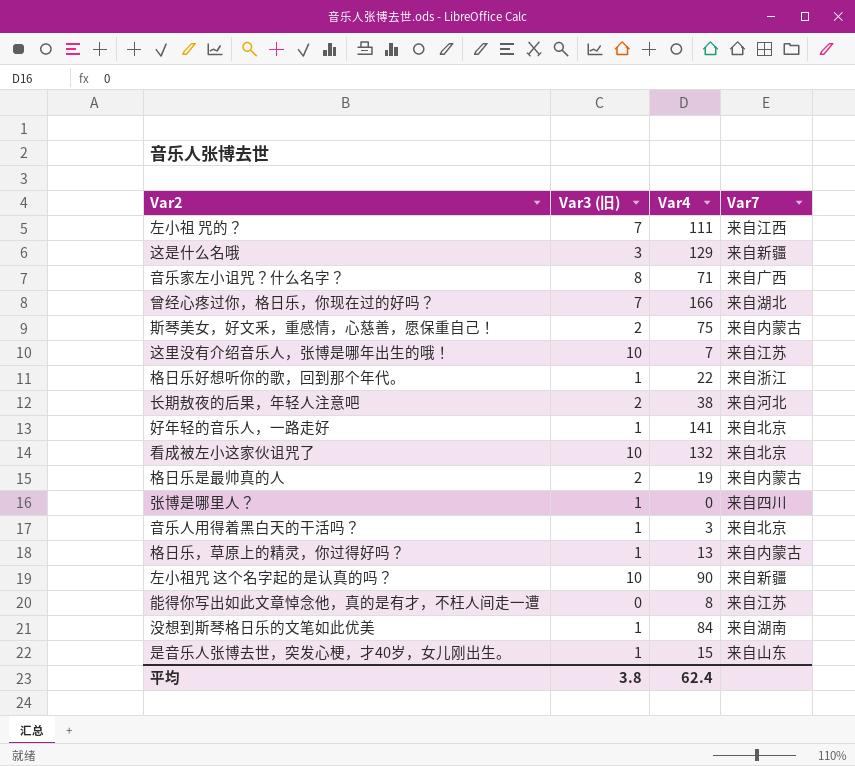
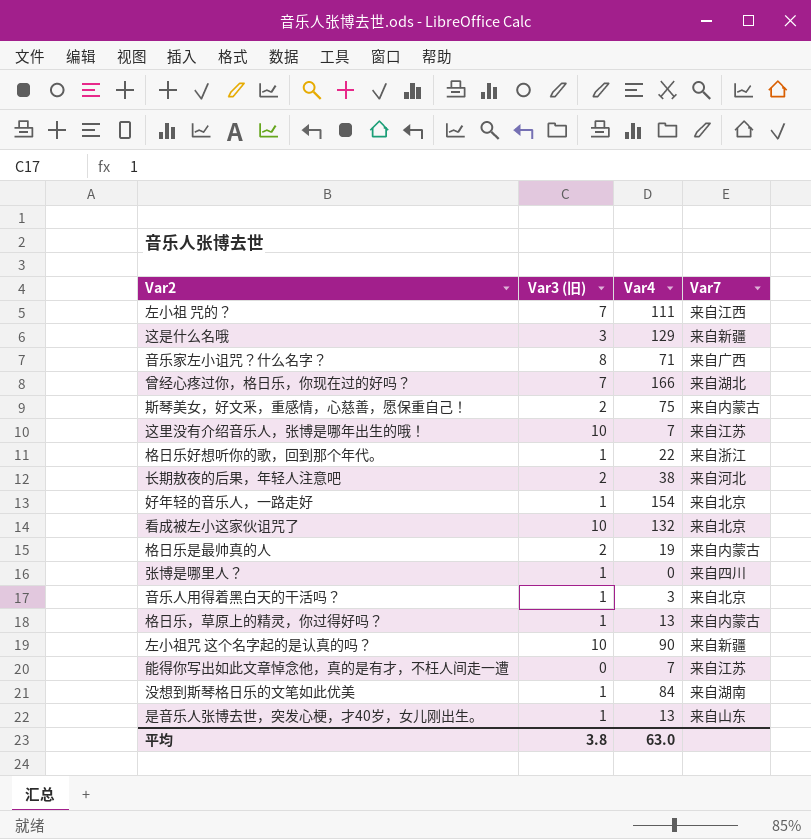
好年轻的音乐人，一路走好 | Var4: 141 -> 154
能得你写出如此文章悼念他，真的是有才，不枉人间走一遭 | Var4: 8 -> 7
是音乐人张博去世，突发心梗，才40岁，女儿刚出生。 | Var4: 15 -> 13
平均 | Var4: 62.4 -> 63.0

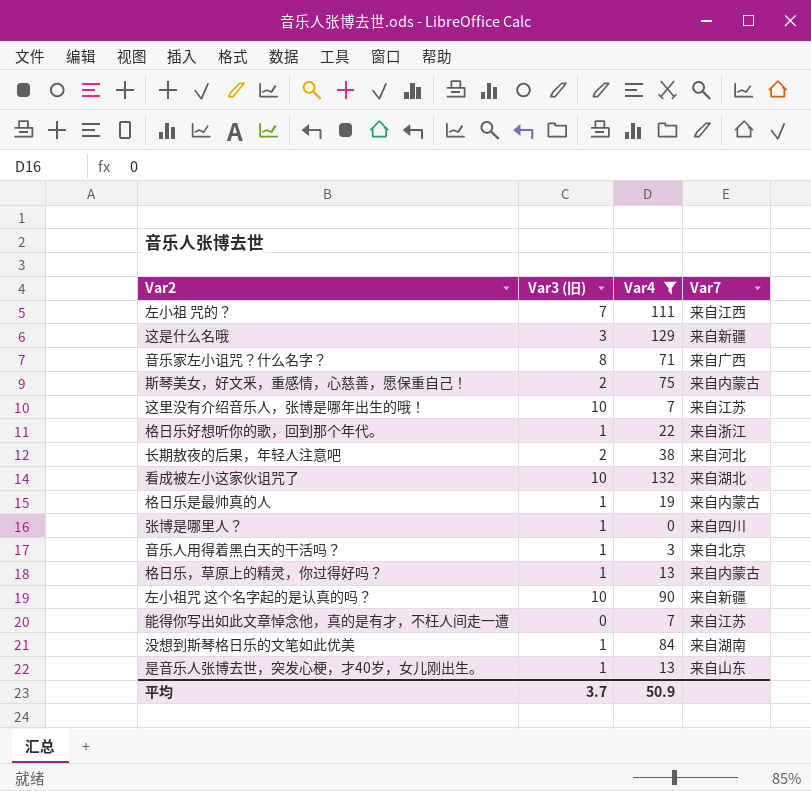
filter: none -> Var4 <= 132
看成被左小这家伙诅咒了 | Var7: 来自北京 -> 来自湖北
格日乐是最帅真的人 | Var3 (旧): 2 -> 1
平均 | Var3 (旧): 3.8 -> 3.7
平均 | Var4: 63.0 -> 50.9

